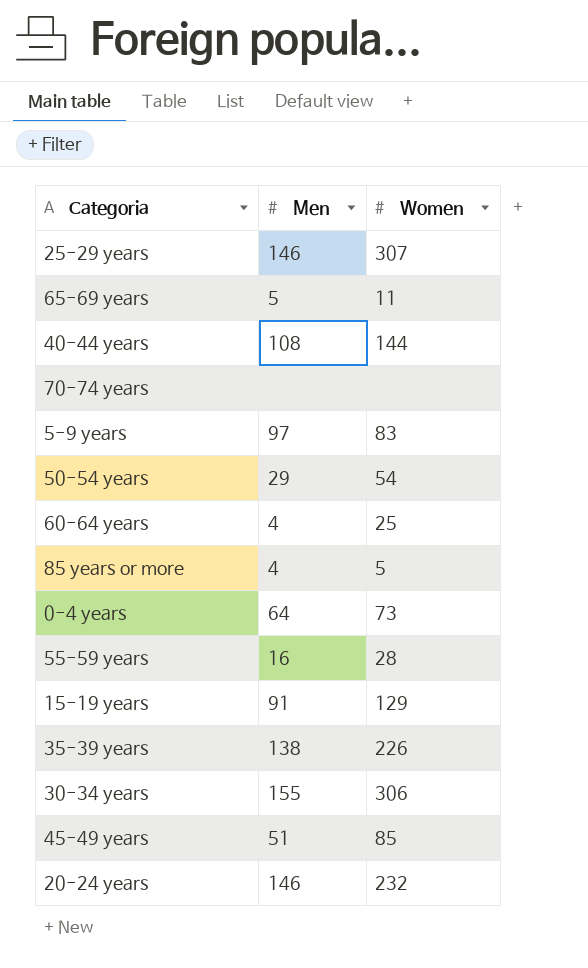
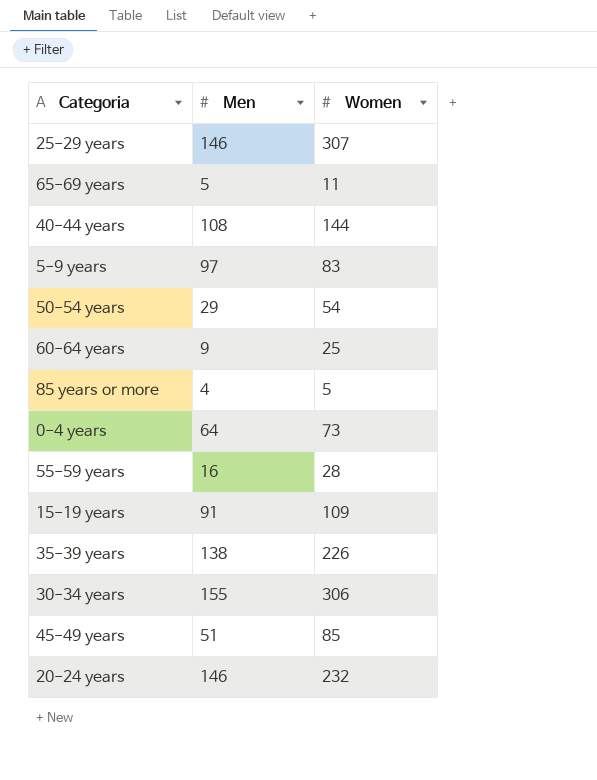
row 70-74 years: none | none -> none
60-64 years | Men: 4 -> 9
15-19 years | Women: 129 -> 109

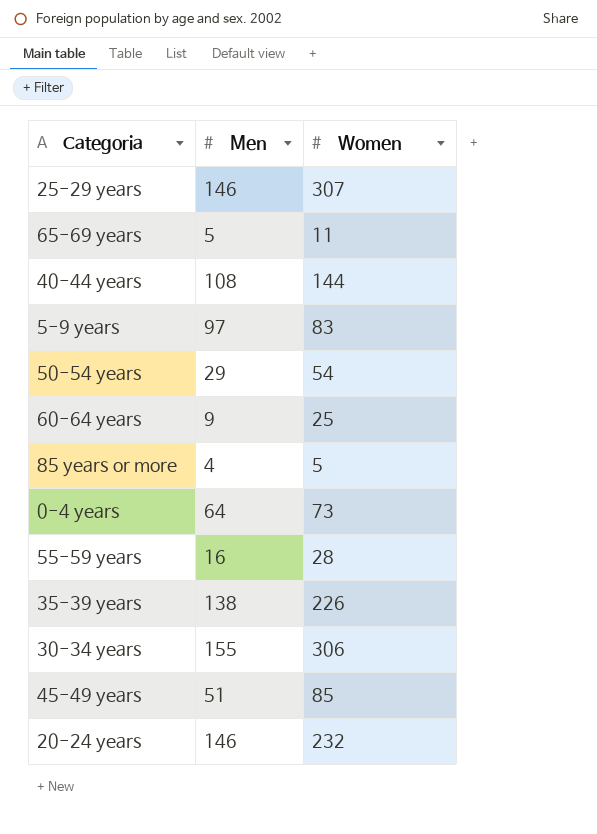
row 15-19 years: 91 | 109 -> none

